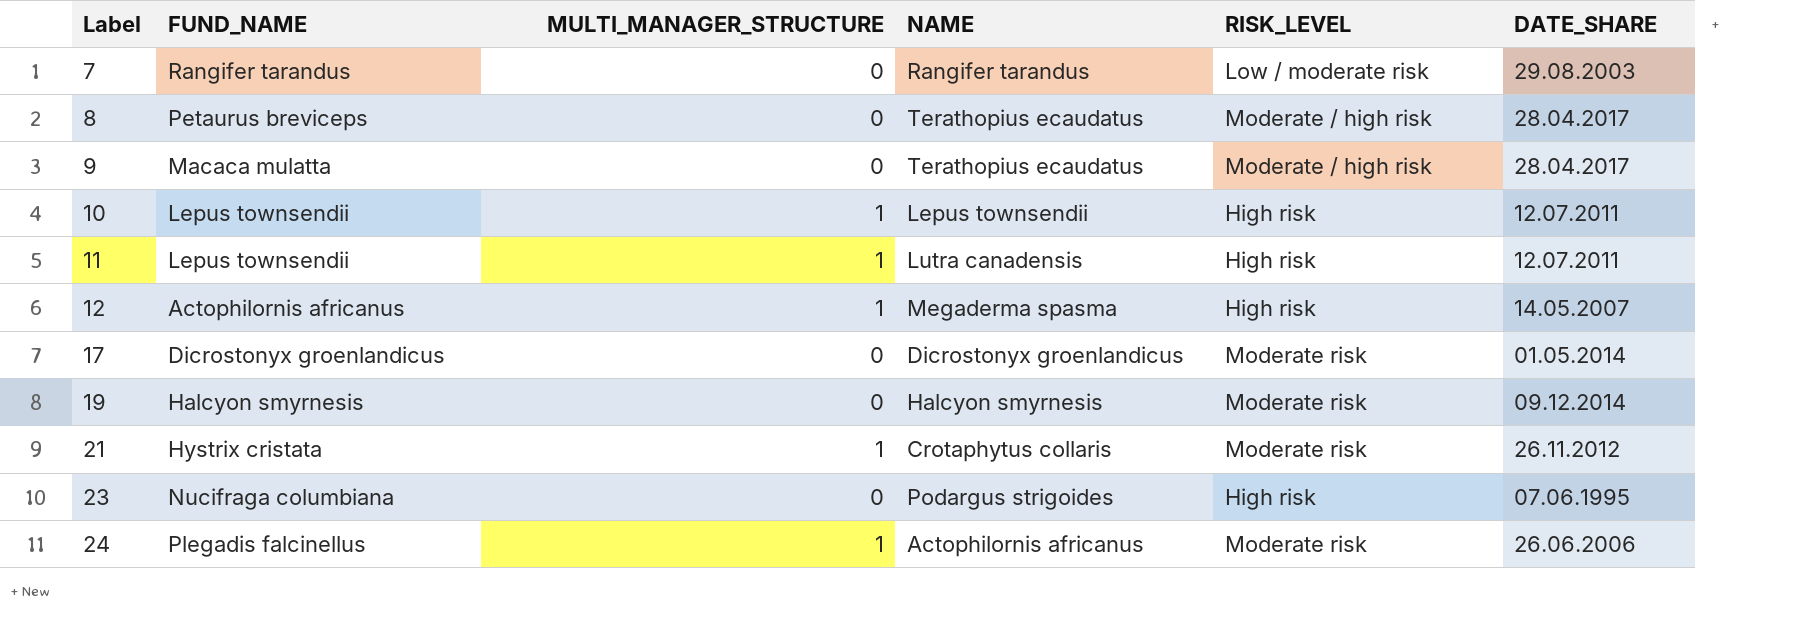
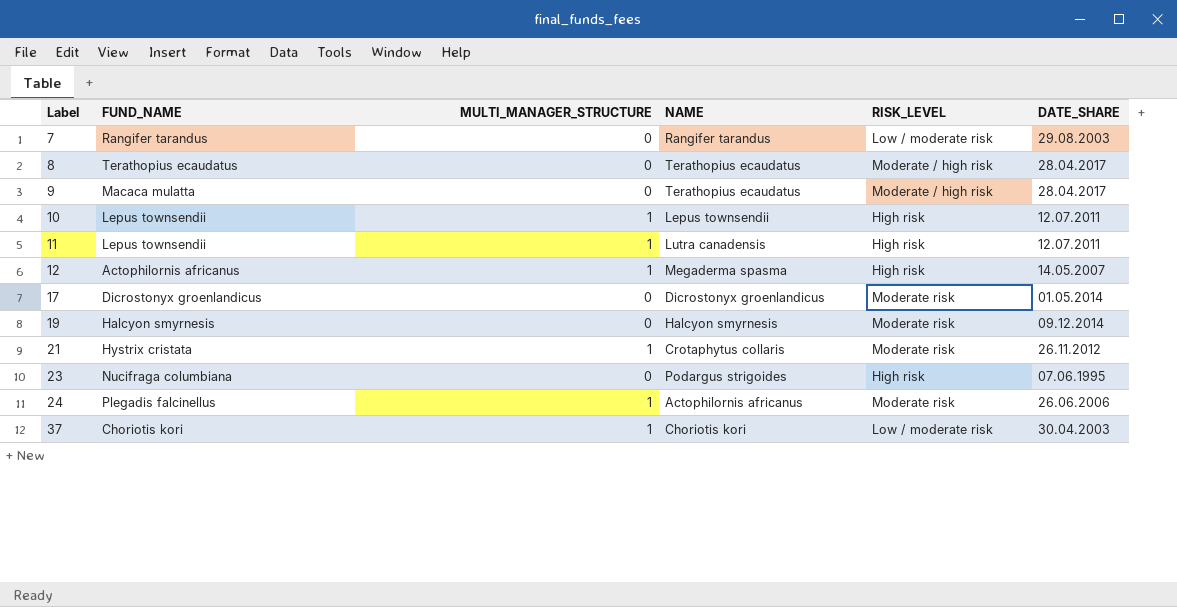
8 | FUND_NAME: Petaurus breviceps -> Terathopius ecaudatus
row 37: none -> Choriotis kori | 1 | Choriotis kori | Low / moderate risk | 30.04.2003

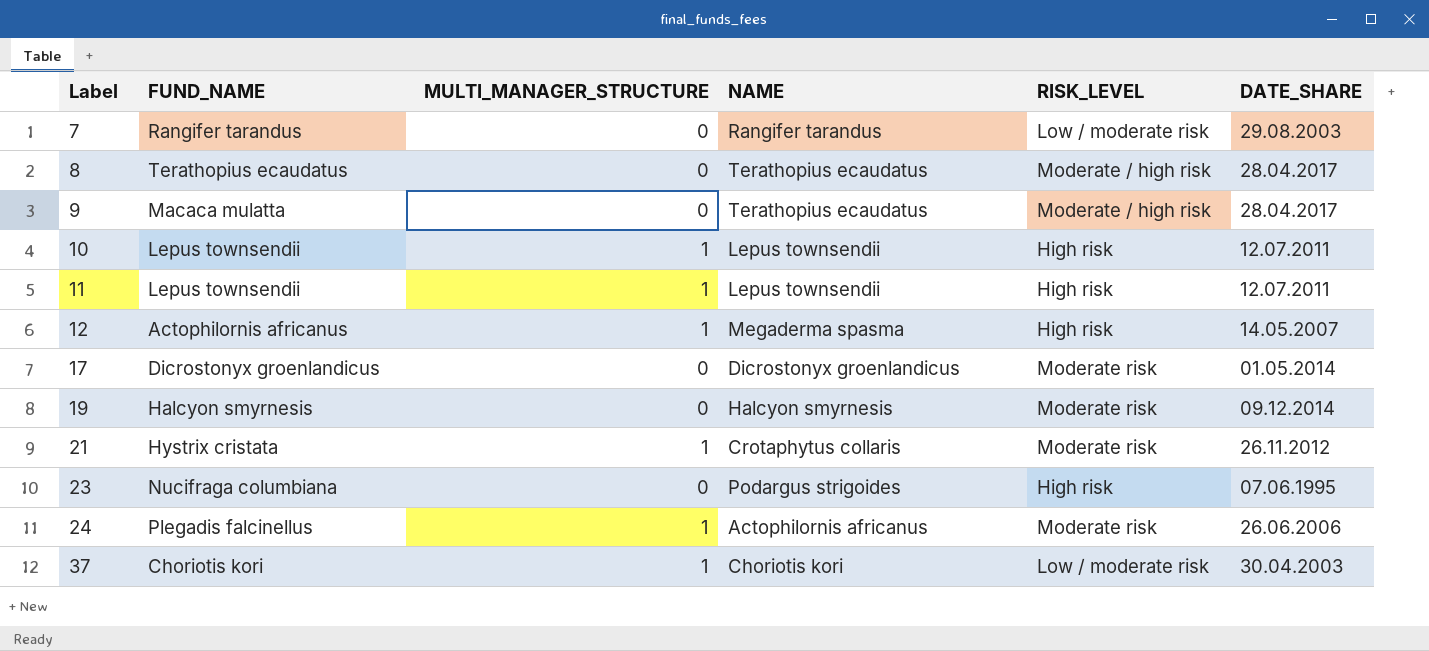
11 | NAME: Lutra canadensis -> Lepus townsendii

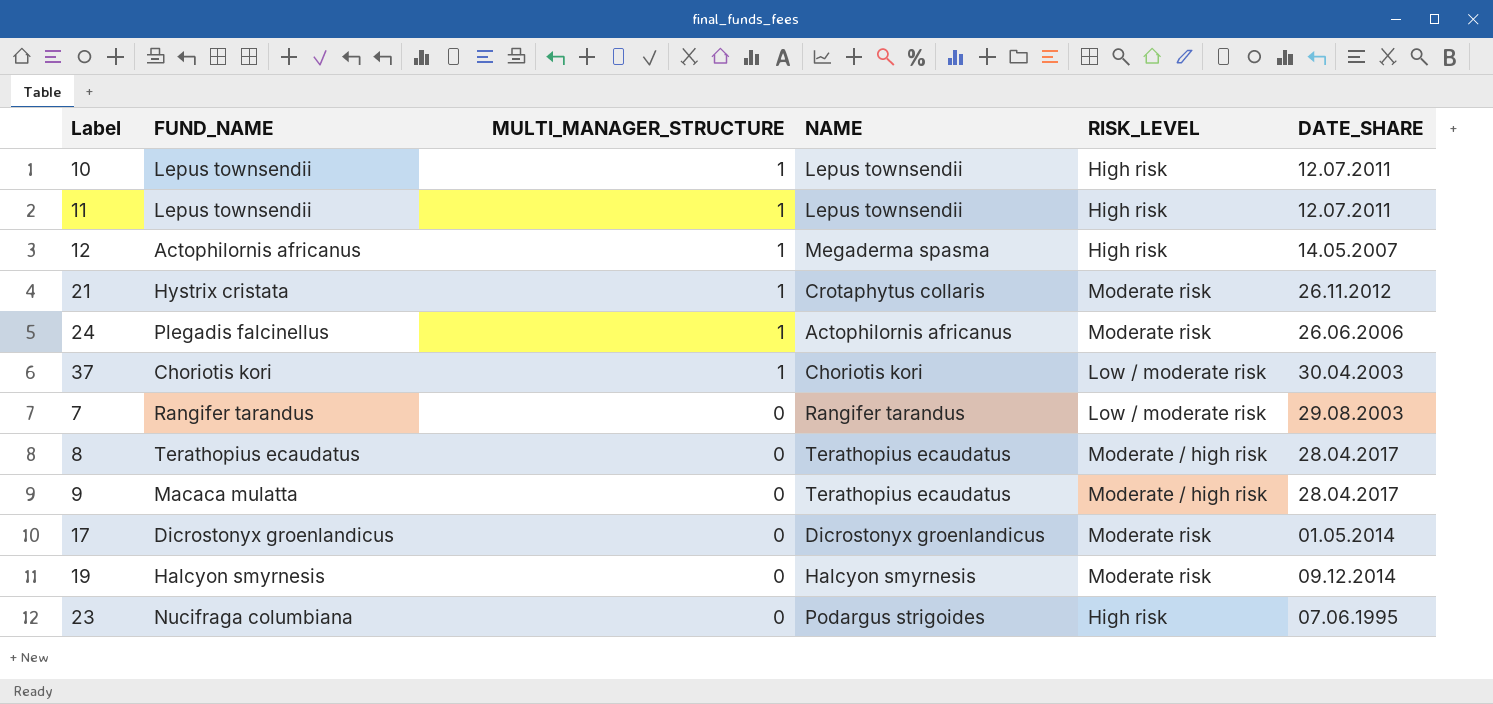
row order: Label ascending -> MULTI_MANAGER_STRUCTURE descending

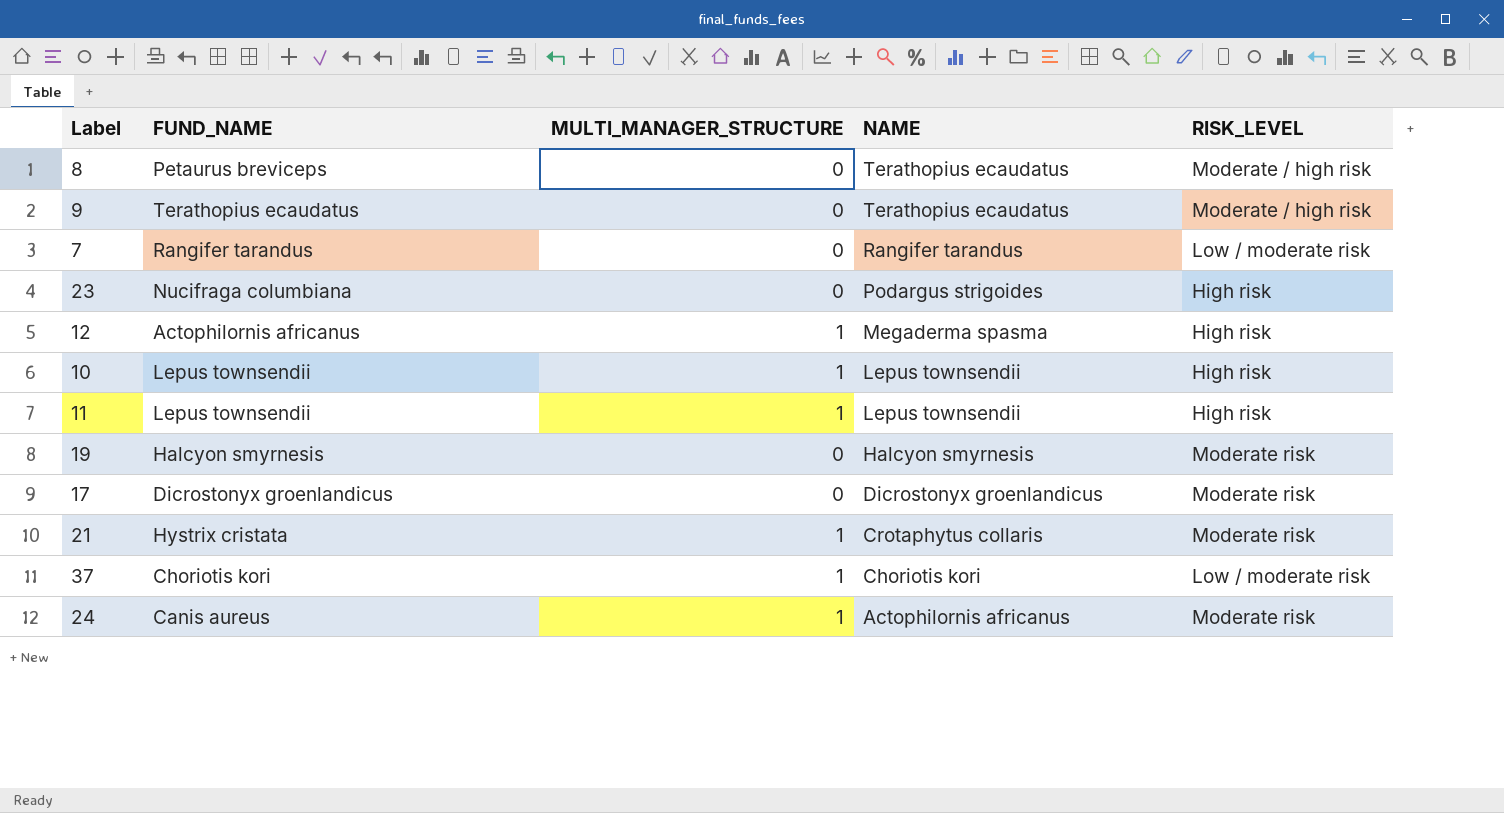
row order: MULTI_MANAGER_STRUCTURE descending -> NAME descending
column DATE_SHARE | position: 6 -> none
8 | FUND_NAME: Terathopius ecaudatus -> Petaurus breviceps
9 | FUND_NAME: Macaca mulatta -> Terathopius ecaudatus
24 | FUND_NAME: Plegadis falcinellus -> Canis aureus

